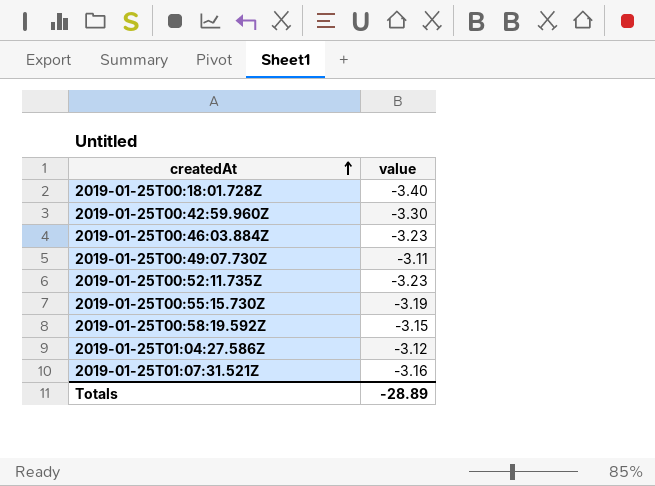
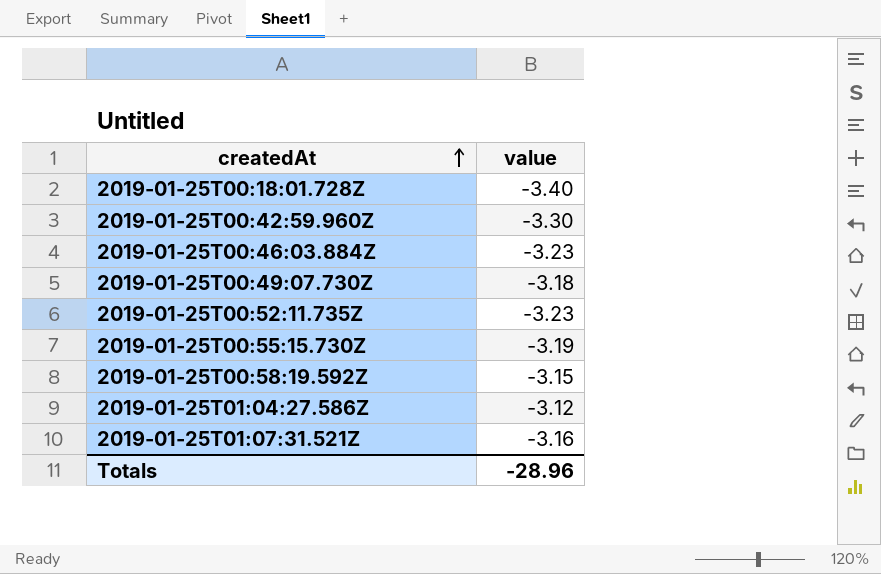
2019-01-25T00:49:07.730Z | value: -3.11 -> -3.18
Totals | value: -28.89 -> -28.96

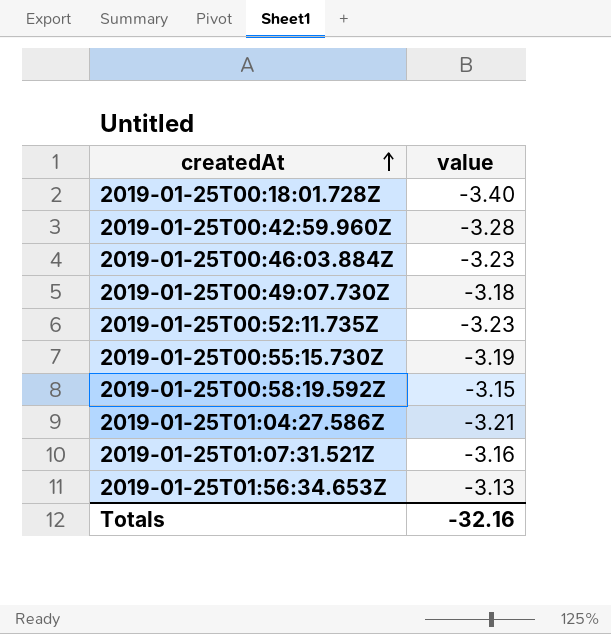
2019-01-25T00:42:59.960Z | value: -3.30 -> -3.28
2019-01-25T01:04:27.586Z | value: -3.12 -> -3.21
row 2019-01-25T01:56:34.653Z: none -> -3.13
Totals | value: -28.96 -> -32.16

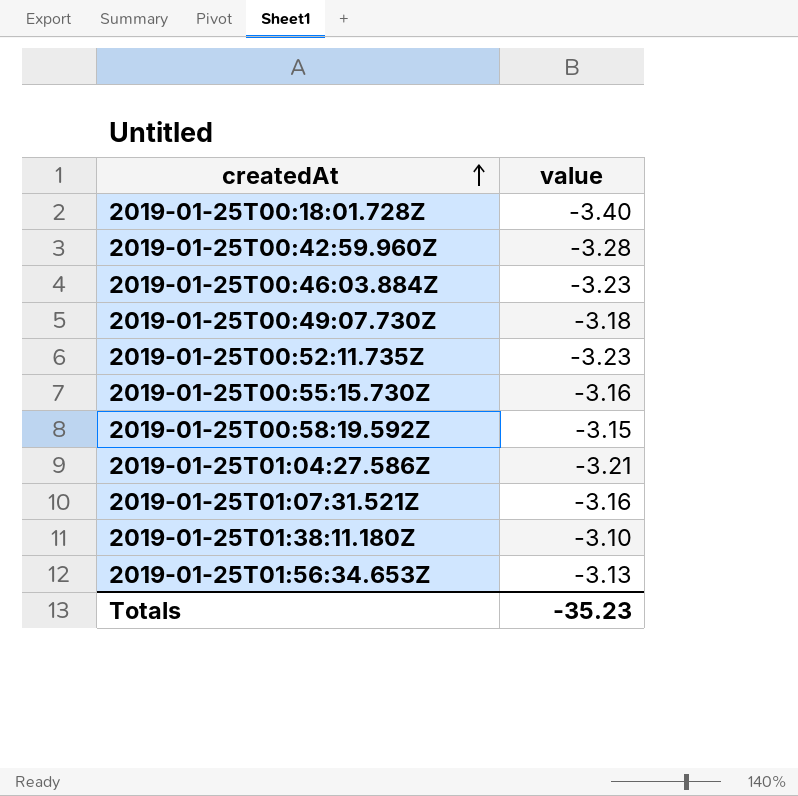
2019-01-25T00:55:15.730Z | value: -3.19 -> -3.16
row 2019-01-25T01:38:11.180Z: none -> -3.10
Totals | value: -32.16 -> -35.23

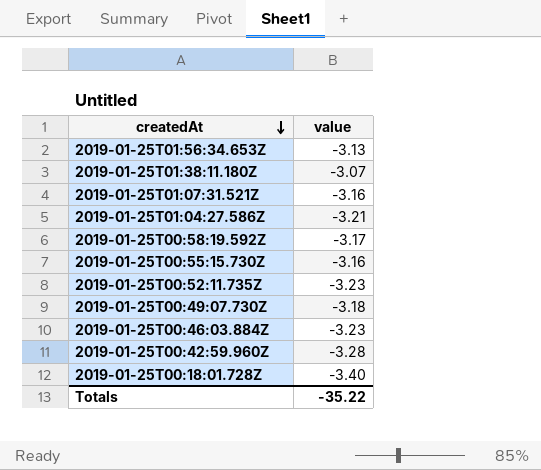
row order: createdAt ascending -> createdAt descending
2019-01-25T01:38:11.180Z | value: -3.10 -> -3.07
2019-01-25T00:58:19.592Z | value: -3.15 -> -3.17
Totals | value: -35.23 -> -35.22

